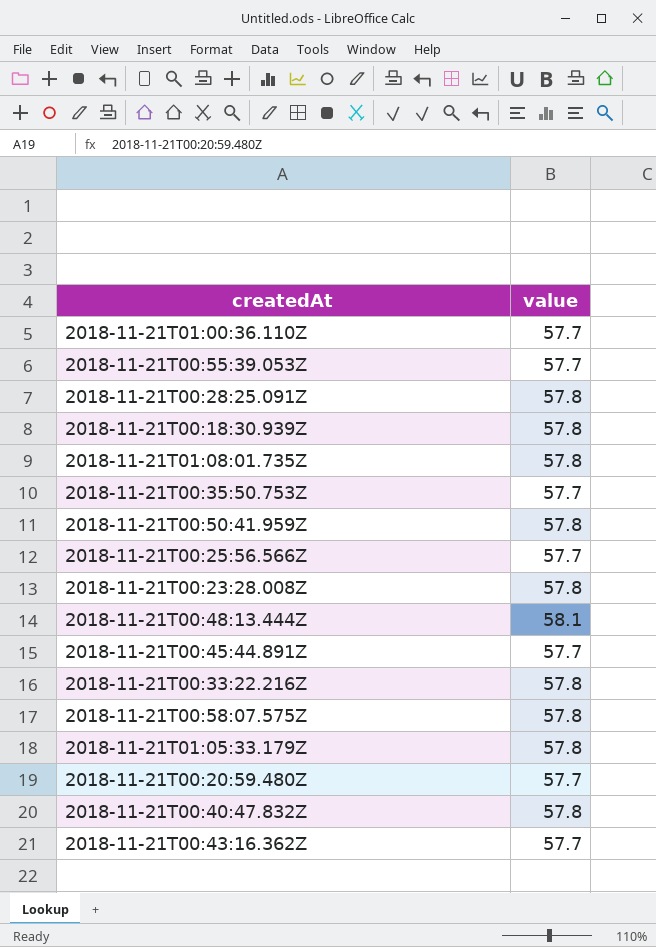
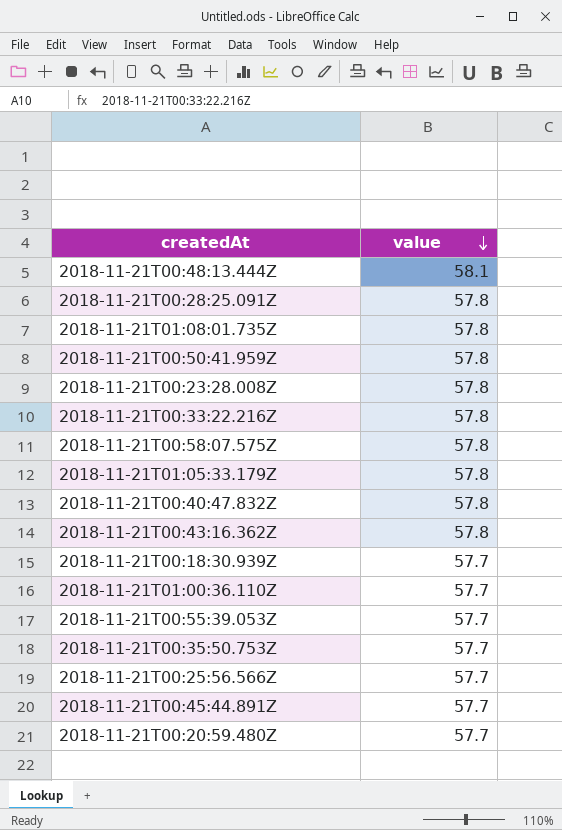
row order: none -> value descending
2018-11-21T00:43:16.362Z | value: 57.7 -> 57.8
2018-11-21T00:18:30.939Z | value: 57.8 -> 57.7

